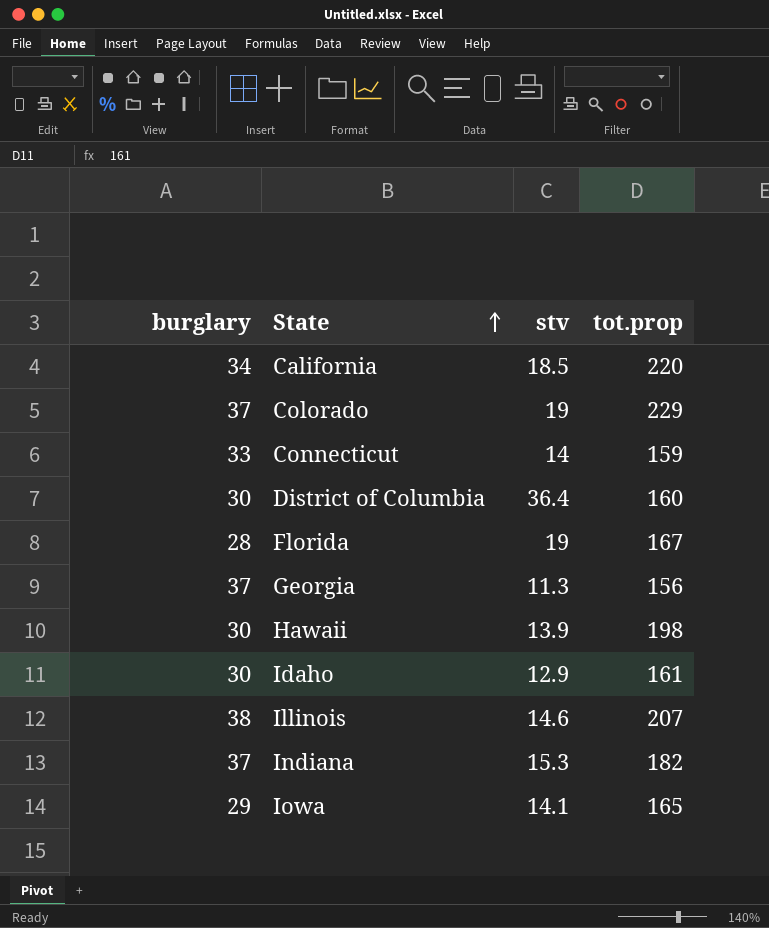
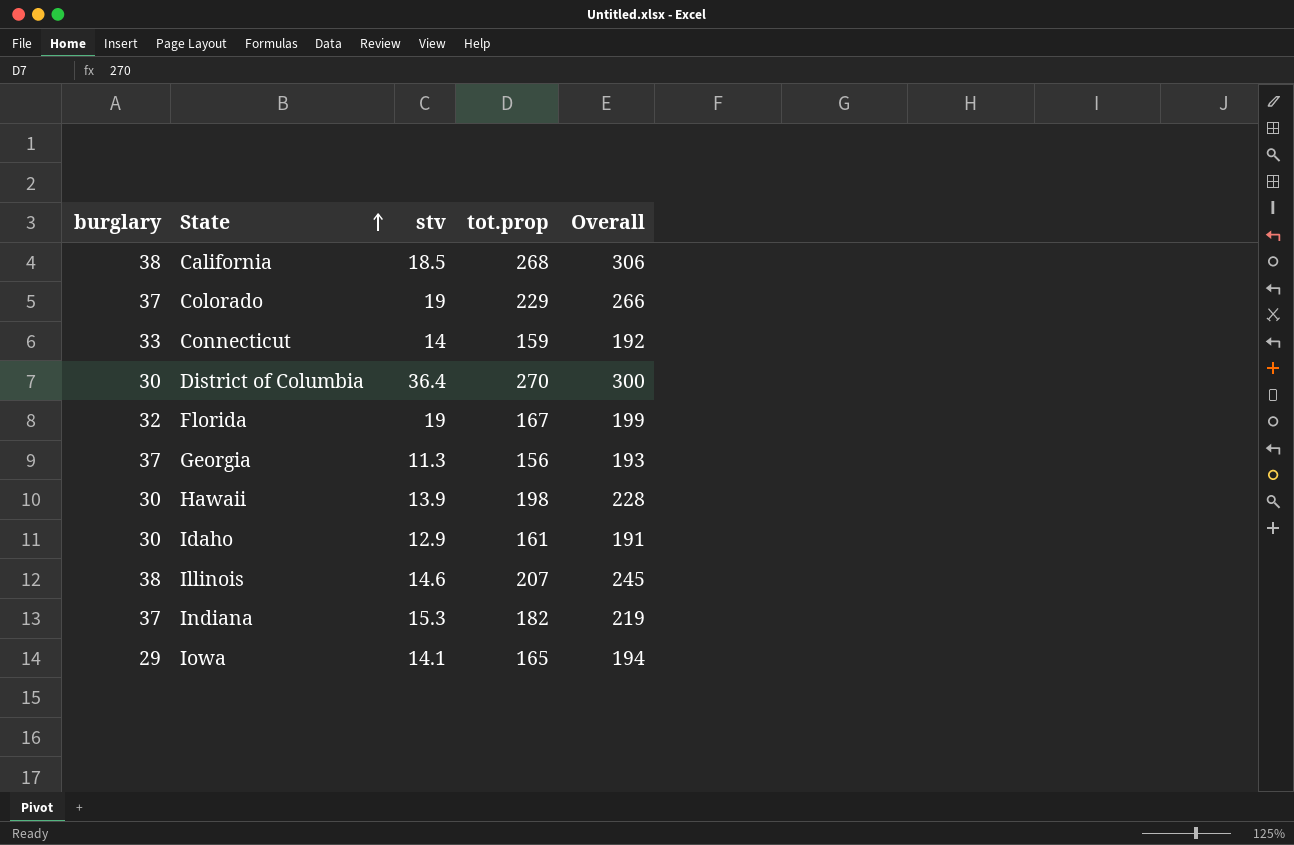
column Overall | formula: none -> [burglary] + [tot.prop]
California | burglary: 34 -> 38
California | tot.prop: 220 -> 268
District of Columbia | tot.prop: 160 -> 270
Florida | burglary: 28 -> 32

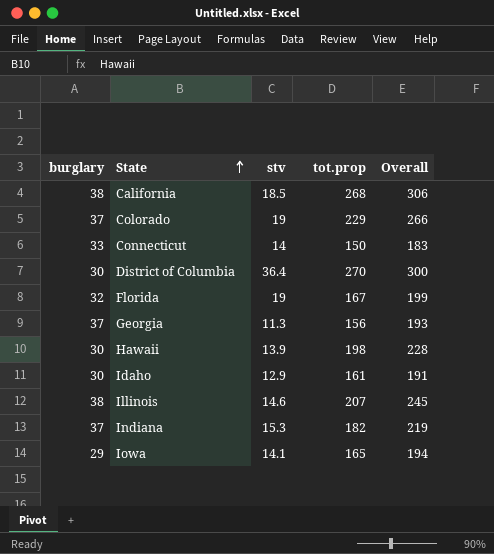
Connecticut | tot.prop: 159 -> 150
Connecticut | Overall: 192 -> 183

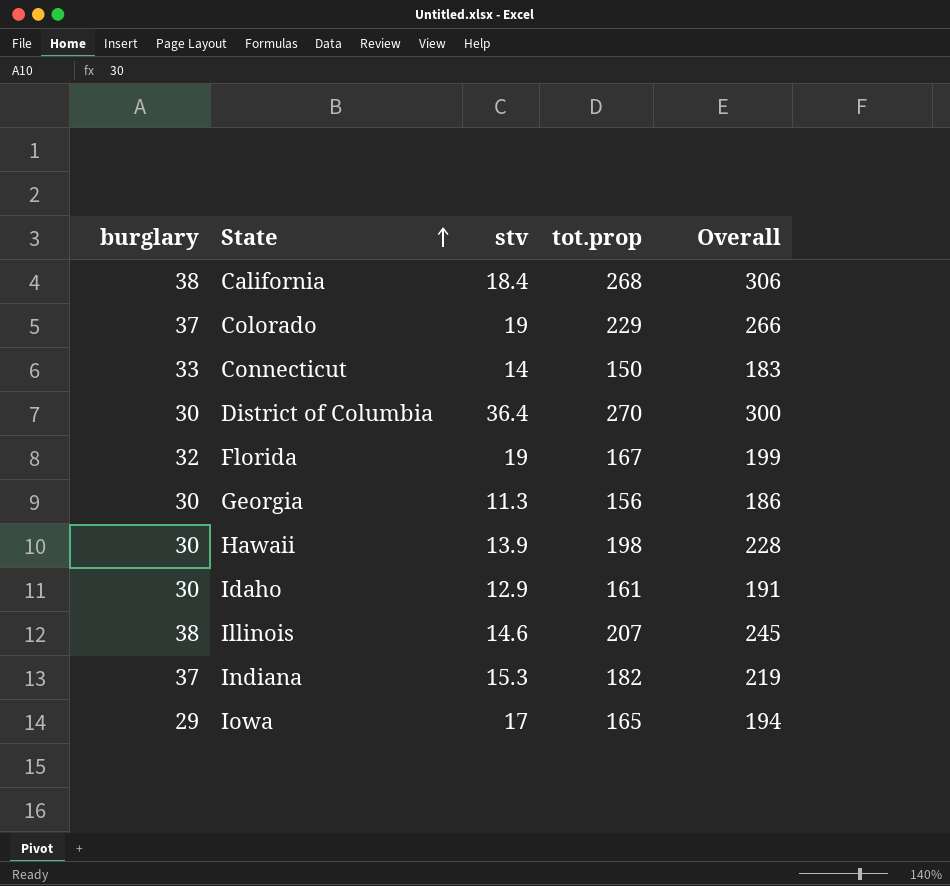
California | stv: 18.5 -> 18.4
Georgia | burglary: 37 -> 30
Georgia | Overall: 193 -> 186
Iowa | stv: 14.1 -> 17

